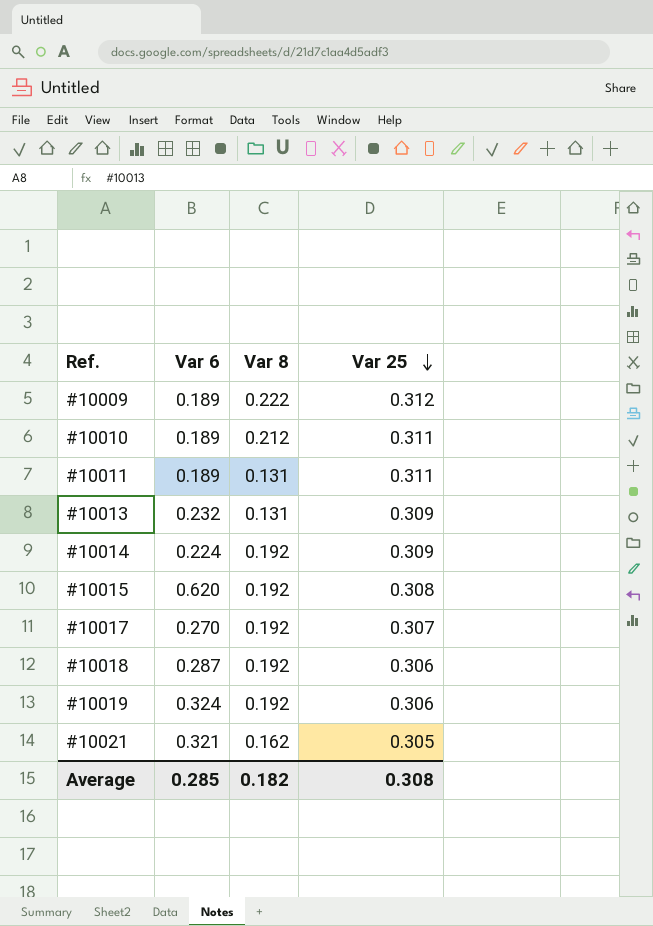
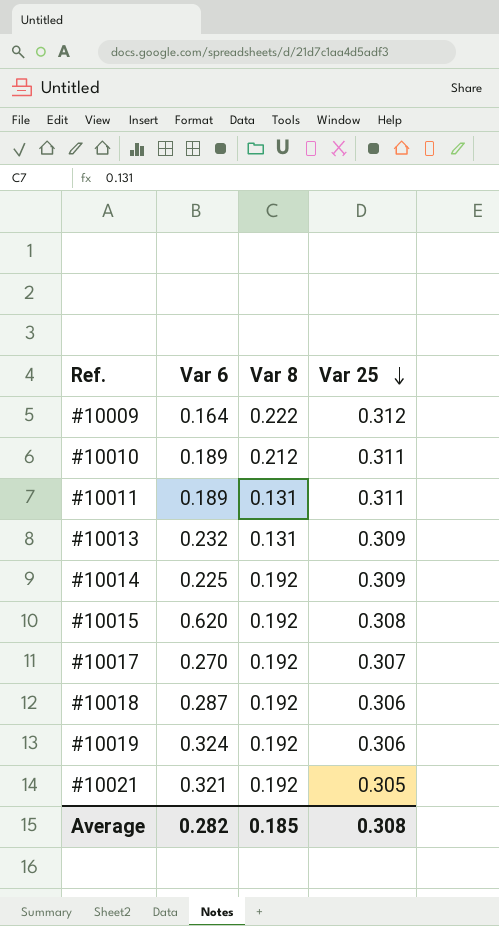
#10009 | Var 6: 0.189 -> 0.164
#10014 | Var 6: 0.224 -> 0.225
#10021 | Var 8: 0.162 -> 0.192
Average | Var 6: 0.285 -> 0.282
Average | Var 8: 0.182 -> 0.185

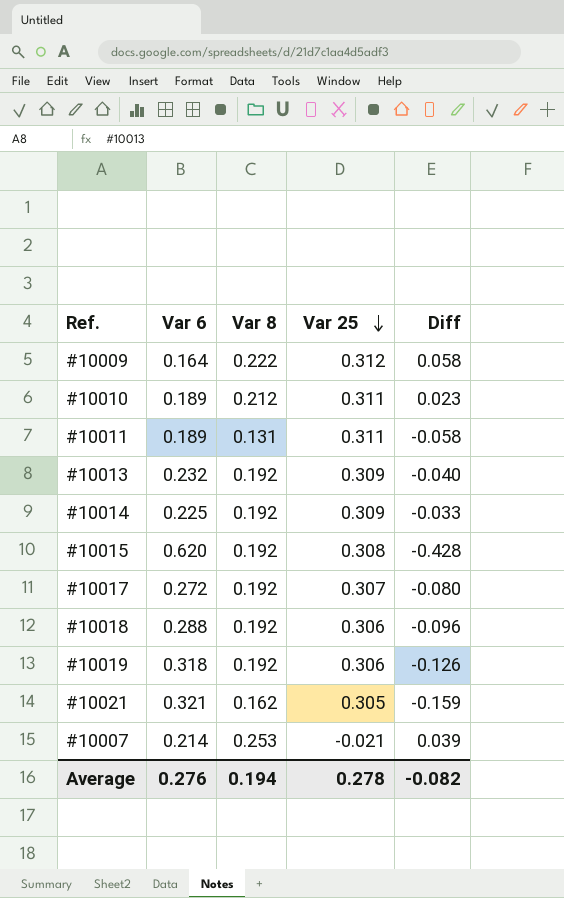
column Diff | formula: none -> [Var 8] - [Var 6]
#10013 | Var 8: 0.131 -> 0.192
#10017 | Var 6: 0.270 -> 0.272
#10018 | Var 6: 0.287 -> 0.288
#10019 | Var 6: 0.324 -> 0.318
#10021 | Var 8: 0.192 -> 0.162
row #10007: none -> 0.214 | 0.253 | -0.021 | 0.039
Average | Var 6: 0.282 -> 0.276
Average | Var 8: 0.185 -> 0.194
Average | Var 25: 0.308 -> 0.278

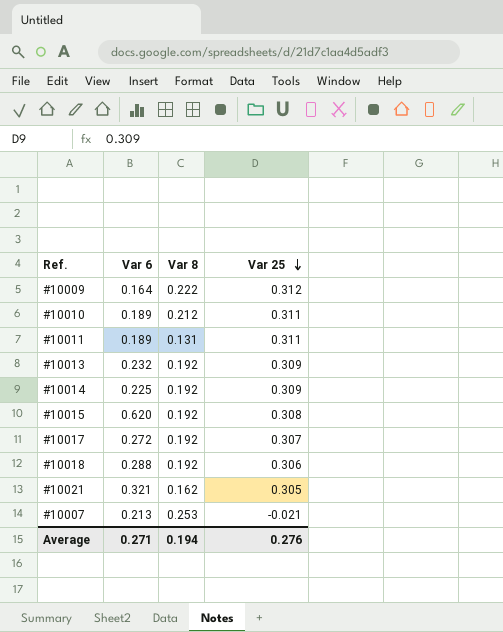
column Diff | formula: [Var 8] - [Var 6] -> none
row #10019: 0.318 | 0.192 | 0.306 | -0.126 -> none
#10007 | Var 6: 0.214 -> 0.213
Average | Var 6: 0.276 -> 0.271
Average | Var 25: 0.278 -> 0.276

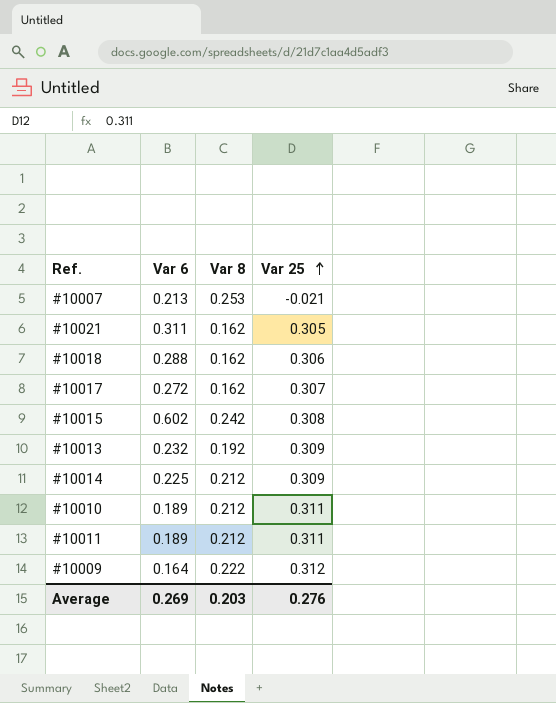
row order: Var 25 descending -> Var 25 ascending
#10021 | Var 6: 0.321 -> 0.311
#10018 | Var 8: 0.192 -> 0.162
#10017 | Var 8: 0.192 -> 0.162
#10015 | Var 6: 0.620 -> 0.602
#10015 | Var 8: 0.192 -> 0.242
#10014 | Var 8: 0.192 -> 0.212
#10011 | Var 8: 0.131 -> 0.212
Average | Var 6: 0.271 -> 0.269
Average | Var 8: 0.194 -> 0.203

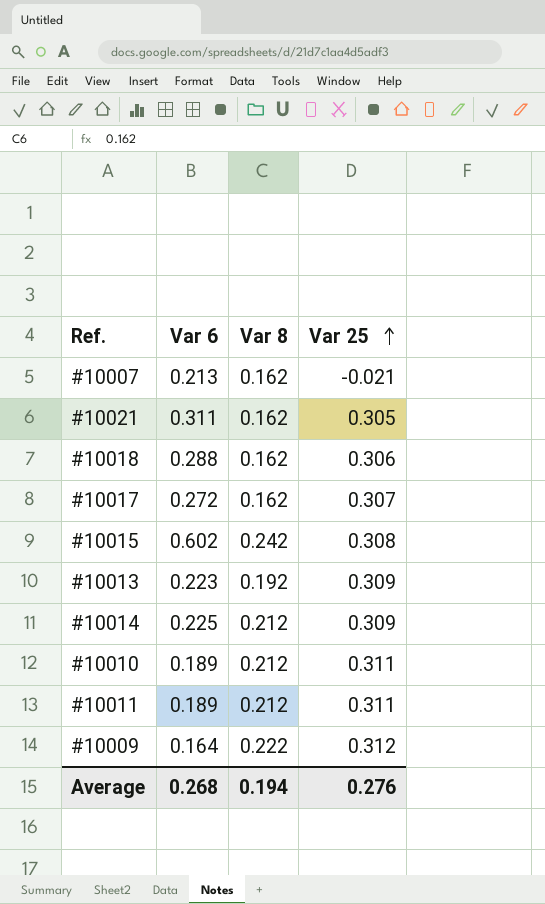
#10007 | Var 8: 0.253 -> 0.162
#10013 | Var 6: 0.232 -> 0.223
Average | Var 6: 0.269 -> 0.268
Average | Var 8: 0.203 -> 0.194

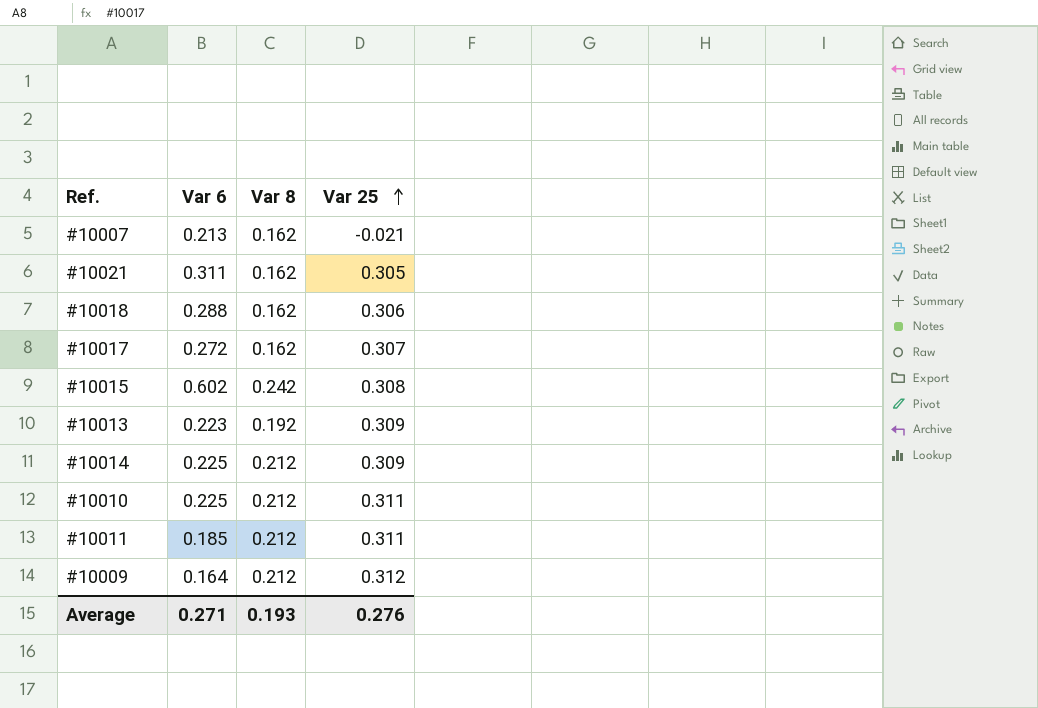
#10010 | Var 6: 0.189 -> 0.225
#10011 | Var 6: 0.189 -> 0.185
#10009 | Var 8: 0.222 -> 0.212
Average | Var 6: 0.268 -> 0.271
Average | Var 8: 0.194 -> 0.193

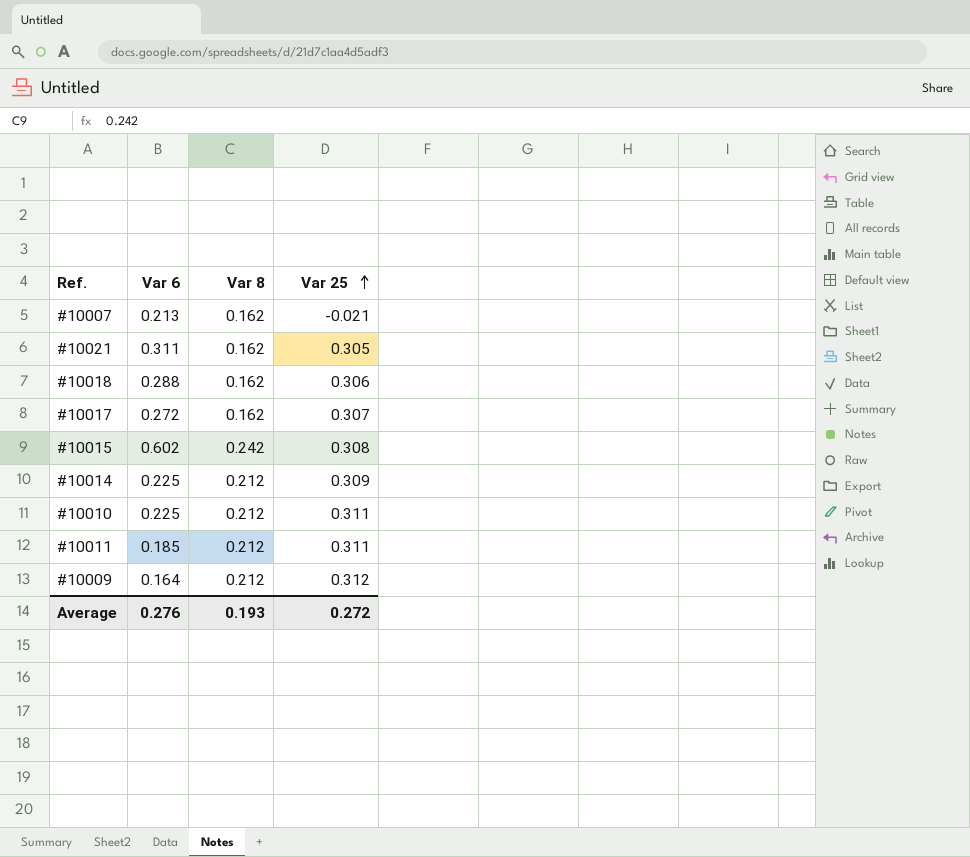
row #10013: 0.223 | 0.192 | 0.309 -> none
Average | Var 6: 0.271 -> 0.276
Average | Var 25: 0.276 -> 0.272

